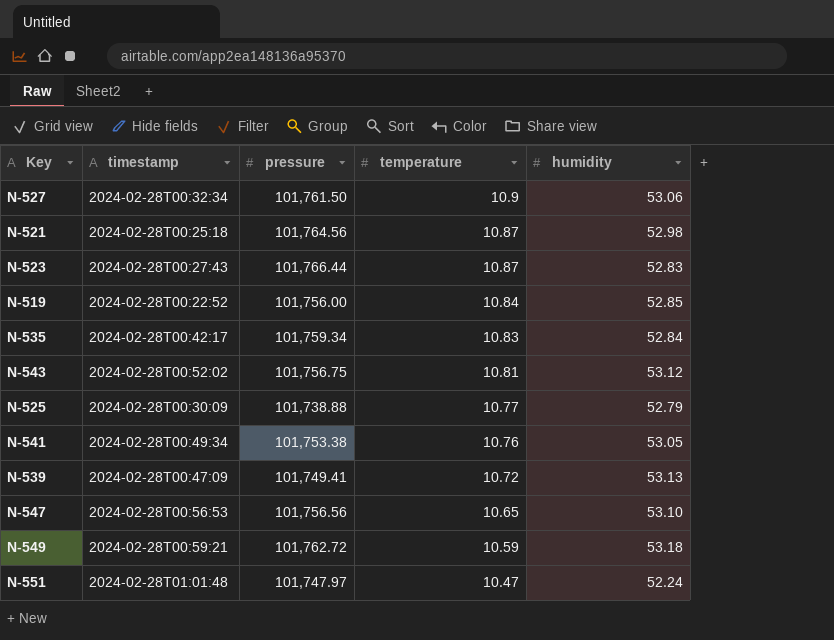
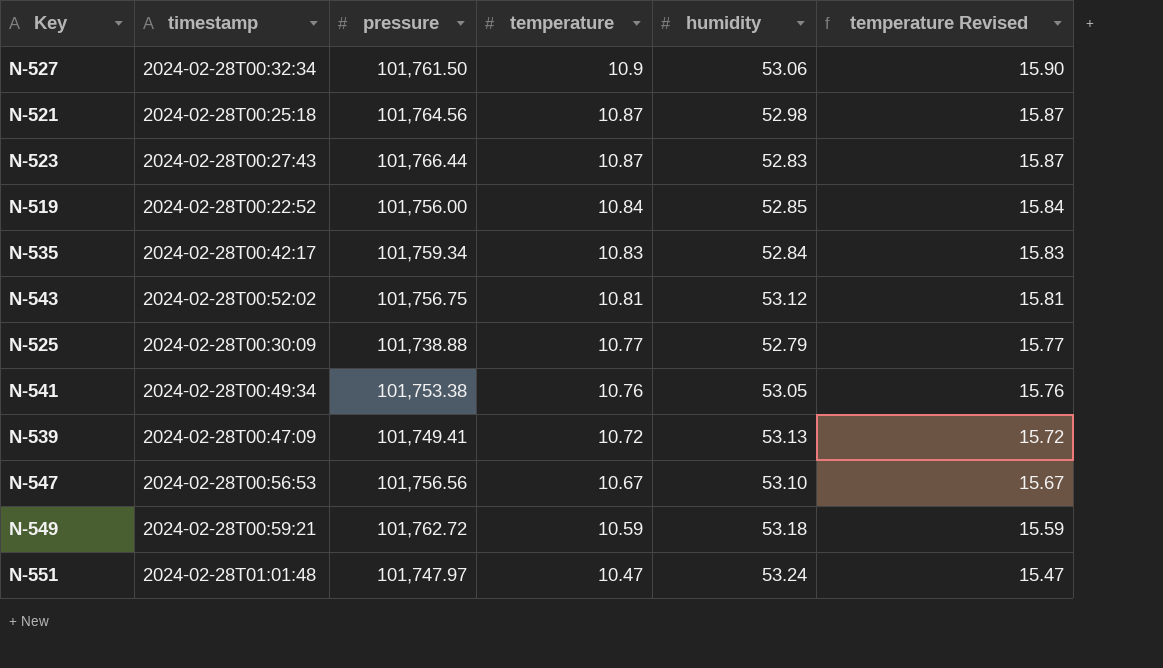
column temperature Revised | formula: none -> [temperature] + 5
N-547 | temperature: 10.65 -> 10.67
N-551 | humidity: 52.24 -> 53.24

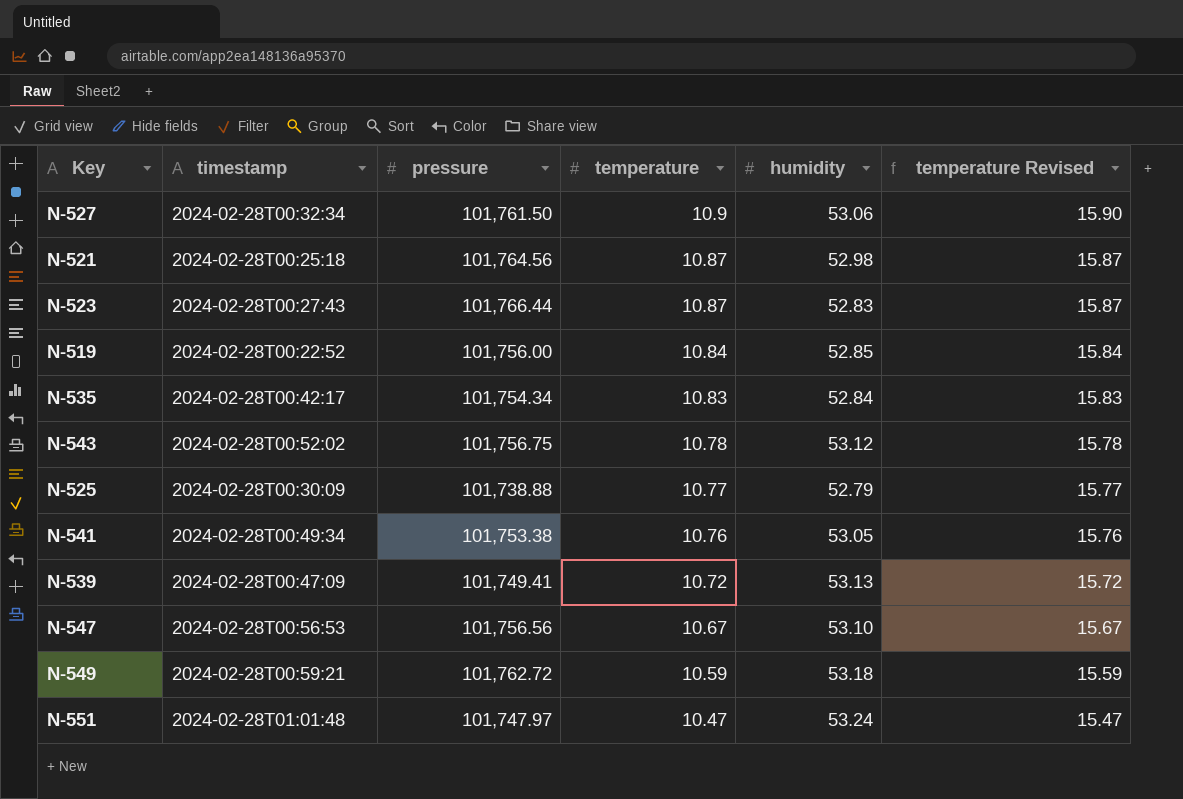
N-535 | pressure: 101,759.34 -> 101,754.34
N-543 | temperature: 10.81 -> 10.78
N-543 | temperature Revised: 15.81 -> 15.78

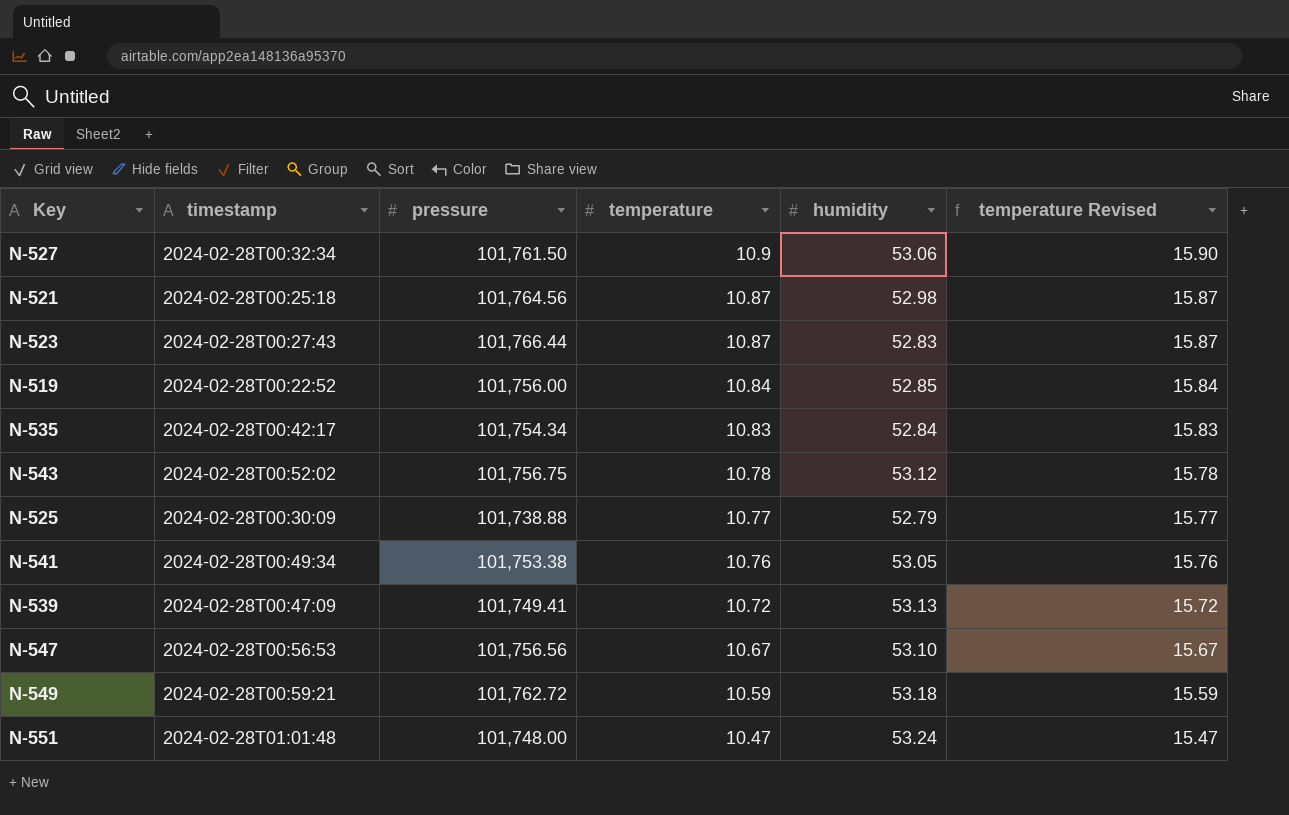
N-551 | pressure: 101,747.97 -> 101,748.00

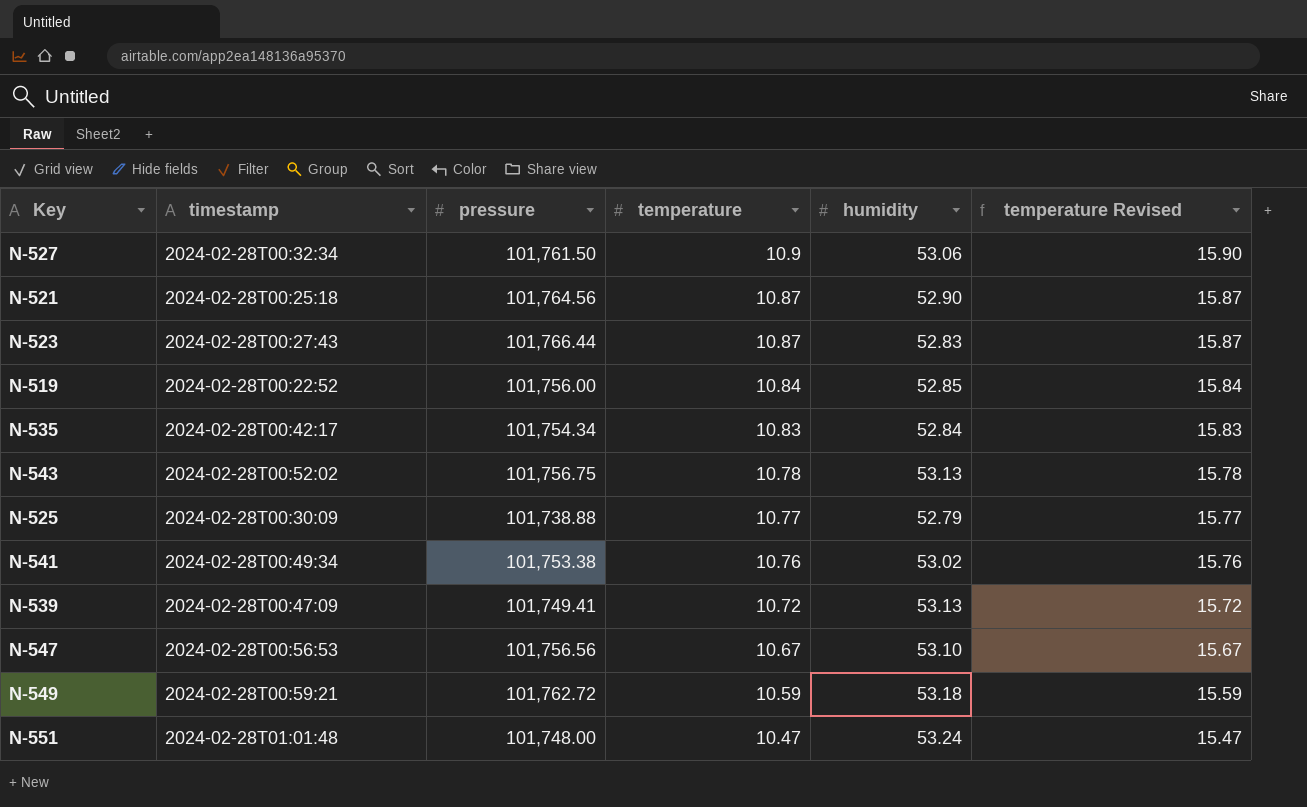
N-521 | humidity: 52.98 -> 52.90
N-543 | humidity: 53.12 -> 53.13
N-541 | humidity: 53.05 -> 53.02

